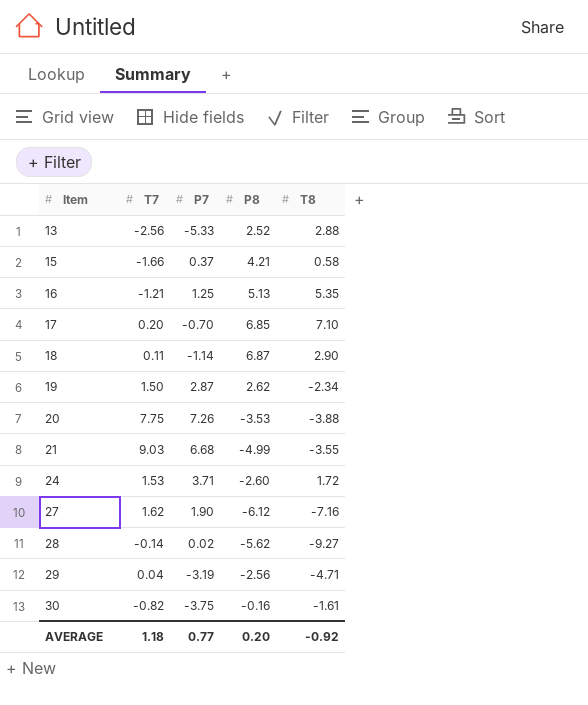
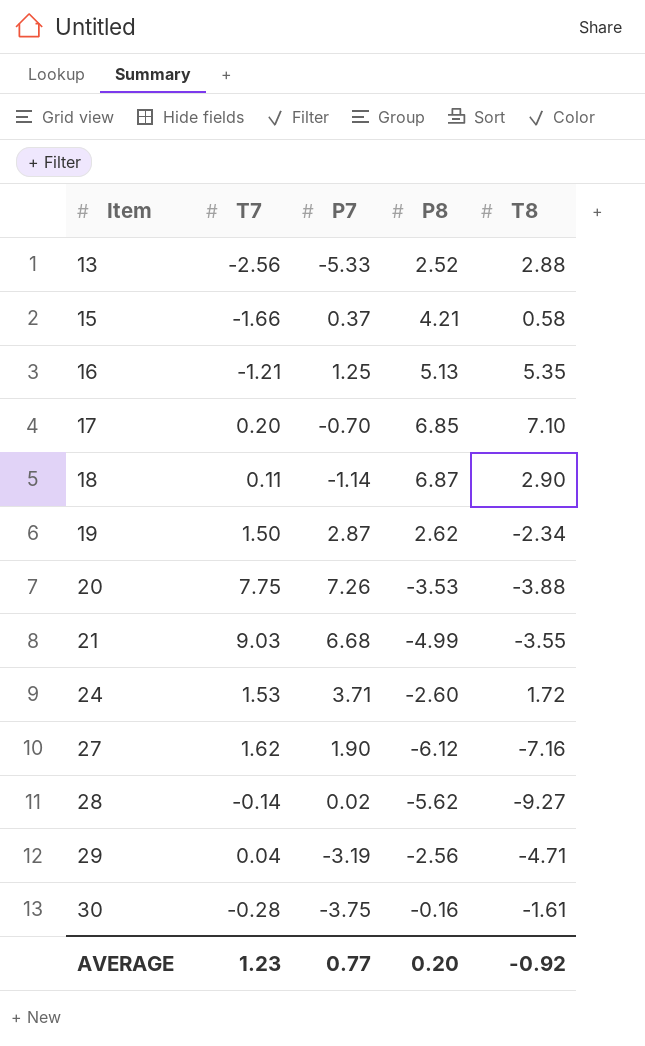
30 | T7: -0.82 -> -0.28
AVERAGE | T7: 1.18 -> 1.23

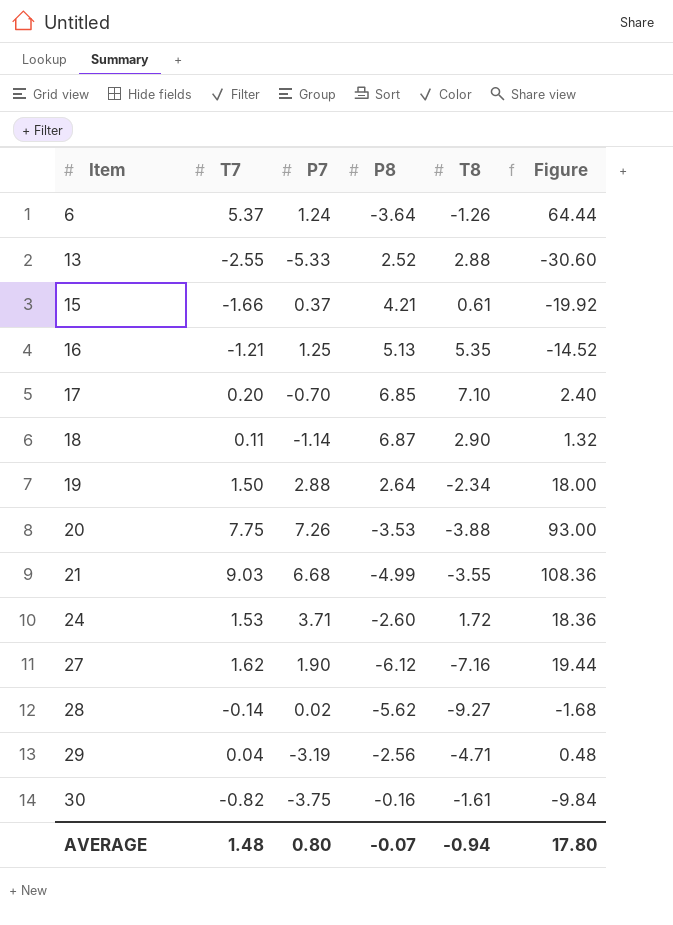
column Figure | formula: none -> [T7] * 12
row 6: none -> 5.37 | 1.24 | -3.64 | -1.26 | 64.44
13 | T7: -2.56 -> -2.55
15 | T8: 0.58 -> 0.61
19 | P7: 2.87 -> 2.88
19 | P8: 2.62 -> 2.64
30 | T7: -0.28 -> -0.82
AVERAGE | T7: 1.23 -> 1.48
AVERAGE | P7: 0.77 -> 0.80
AVERAGE | P8: 0.20 -> -0.07
AVERAGE | T8: -0.92 -> -0.94

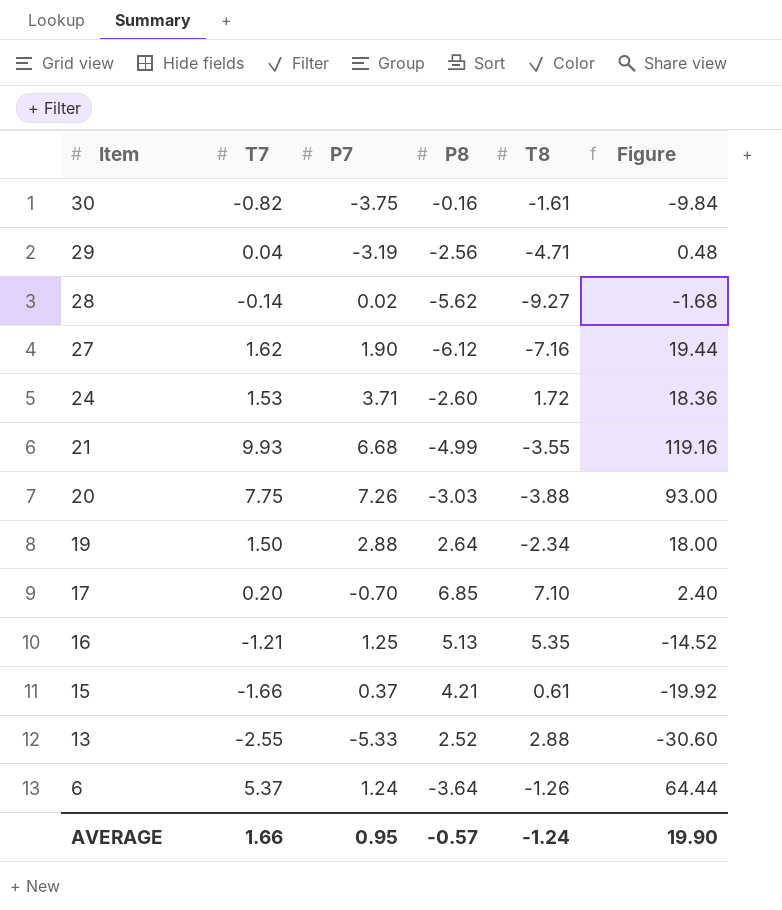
row order: Item ascending -> Item descending
row 18: 0.11 | -1.14 | 6.87 | 2.90 | 1.32 -> none
21 | T7: 9.03 -> 9.93
21 | Figure: 108.36 -> 119.16
20 | P8: -3.53 -> -3.03
AVERAGE | T7: 1.48 -> 1.66
AVERAGE | P7: 0.80 -> 0.95
AVERAGE | P8: -0.07 -> -0.57
AVERAGE | T8: -0.94 -> -1.24
AVERAGE | Figure: 17.80 -> 19.90

